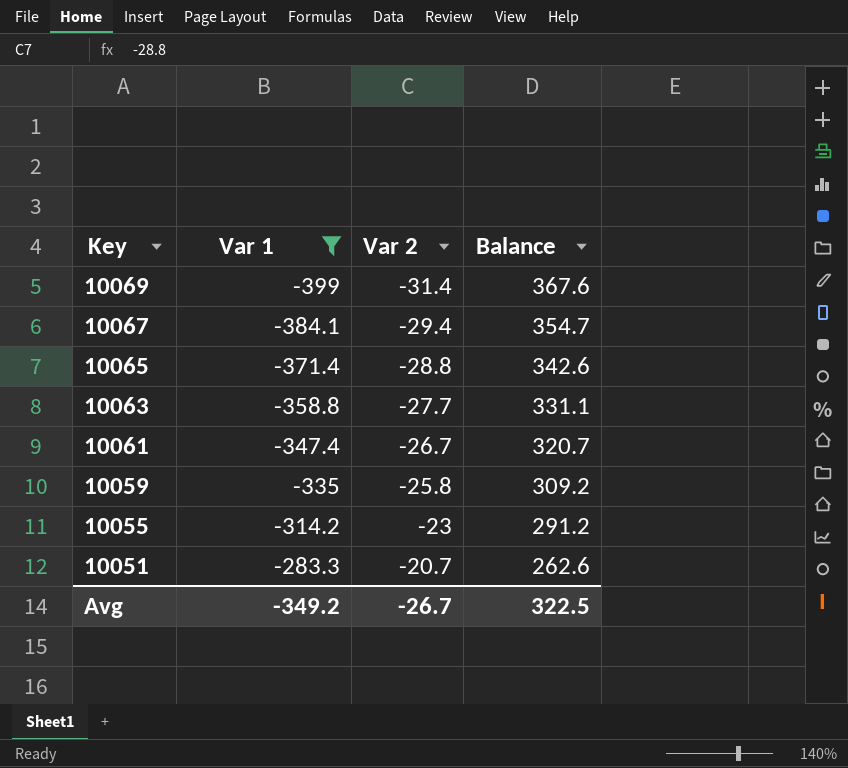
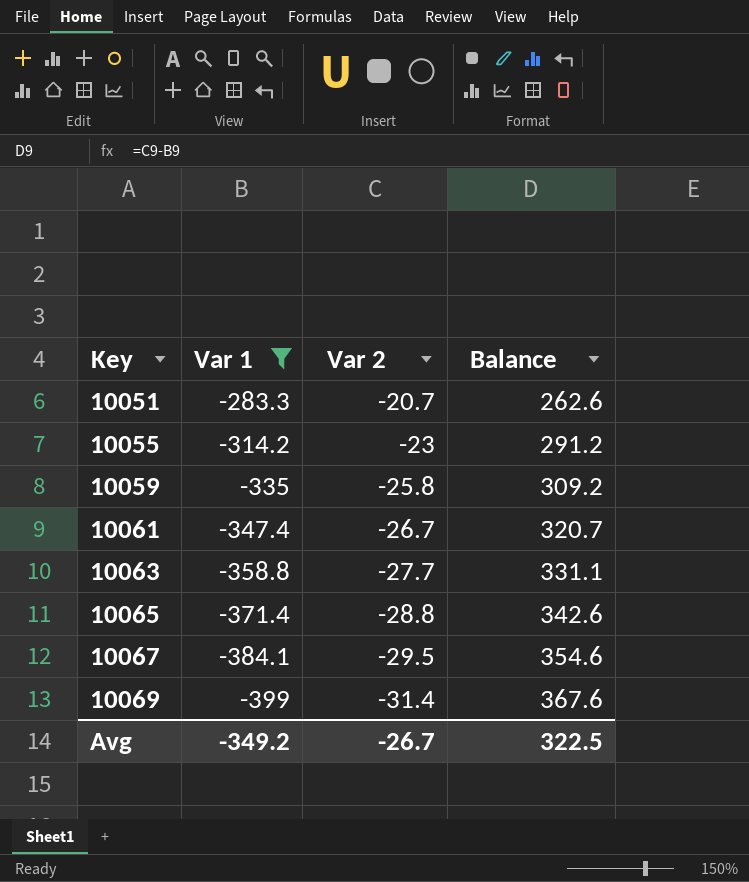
row order: Key descending -> Key ascending
10067 | Var 2: -29.4 -> -29.5
10067 | Balance: 354.7 -> 354.6

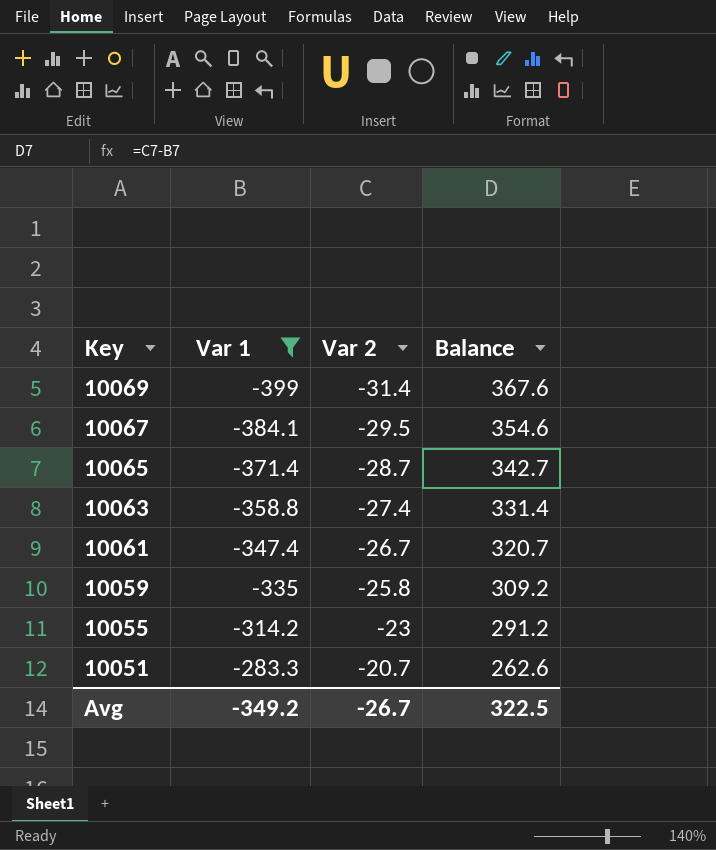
row order: Key ascending -> Key descending
10065 | Var 2: -28.8 -> -28.7
10065 | Balance: 342.6 -> 342.7
10063 | Var 2: -27.7 -> -27.4
10063 | Balance: 331.1 -> 331.4

